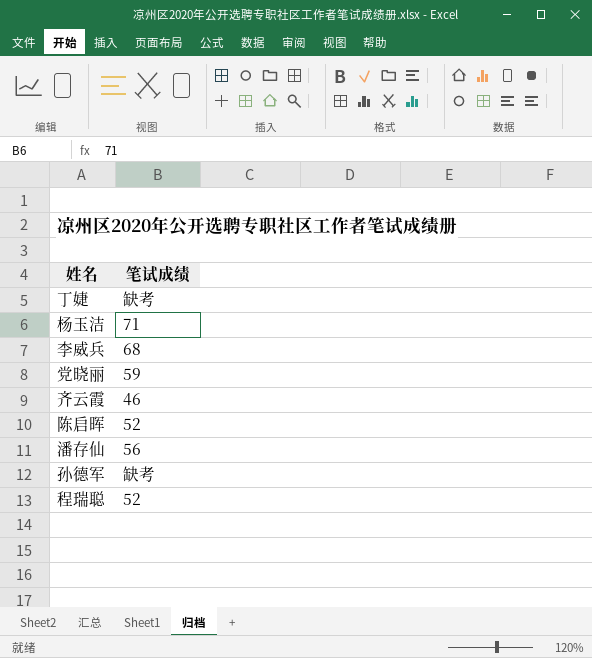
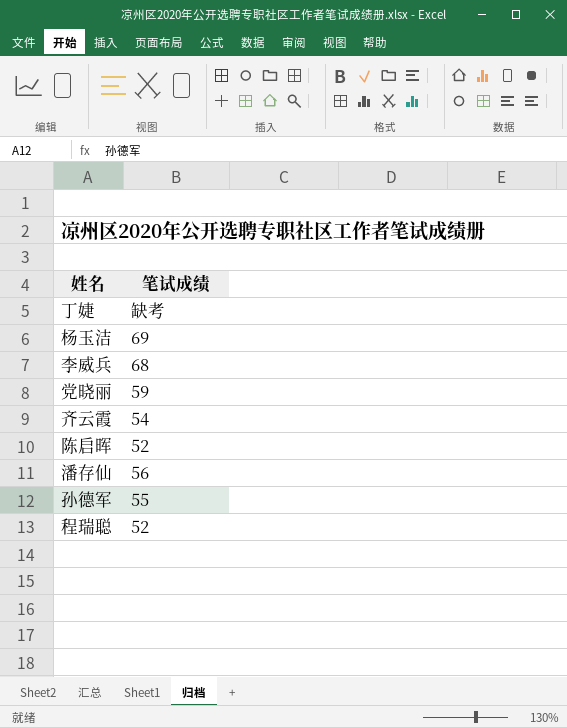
杨玉洁 | 笔试成绩: 71 -> 69
齐云霞 | 笔试成绩: 46 -> 54
孙德军 | 笔试成绩: 缺考 -> 55

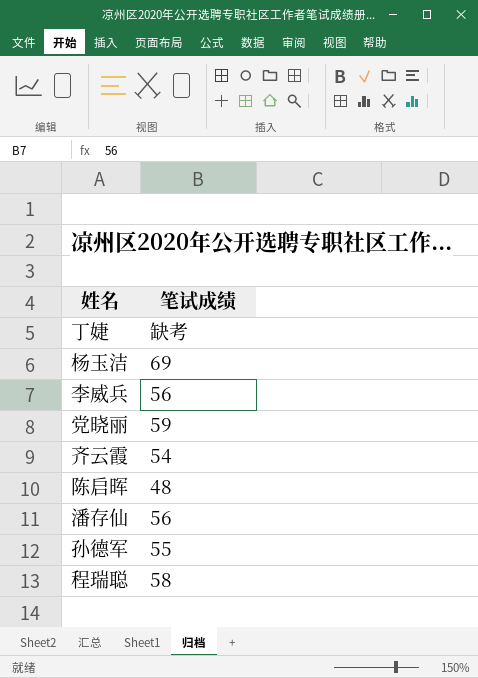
李威兵 | 笔试成绩: 68 -> 56
陈启晖 | 笔试成绩: 52 -> 48
程瑞聪 | 笔试成绩: 52 -> 58

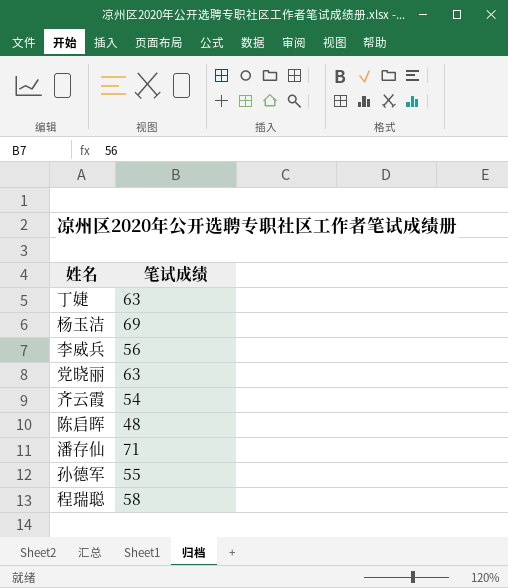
丁婕 | 笔试成绩: 缺考 -> 63
党晓丽 | 笔试成绩: 59 -> 63
潘存仙 | 笔试成绩: 56 -> 71

